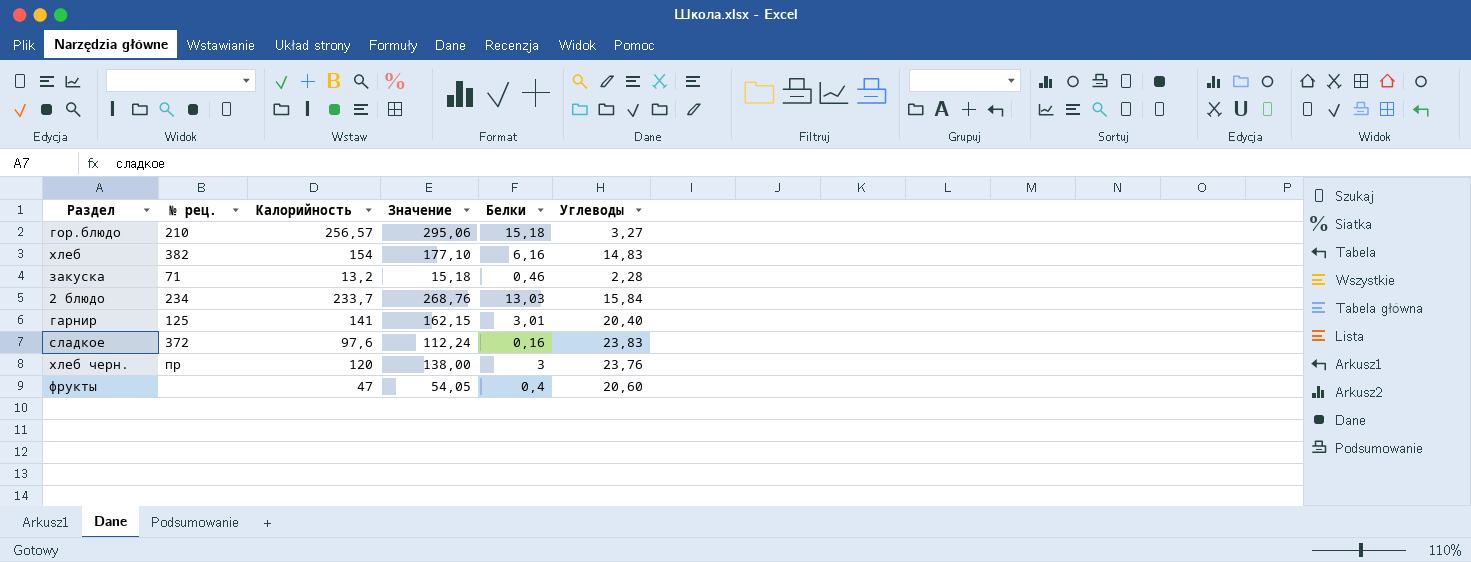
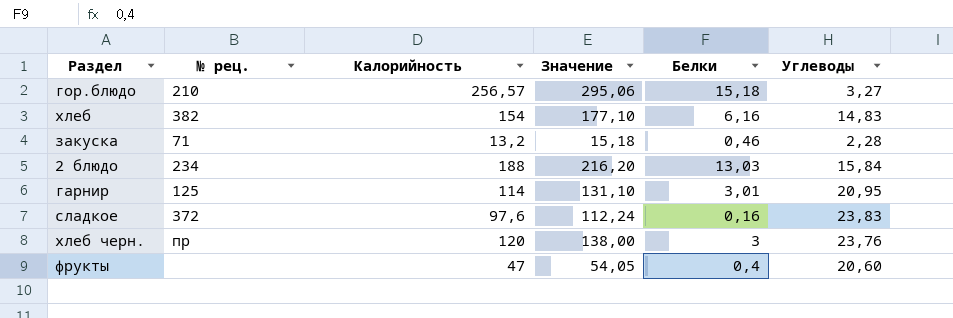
2 блюдо | Калорийность: 233,7 -> 188
2 блюдо | Значение: 268,76 -> 216,20
гарнир | Калорийность: 141 -> 114
гарнир | Значение: 162,15 -> 131,10
гарнир | Углеводы: 20,40 -> 20,95

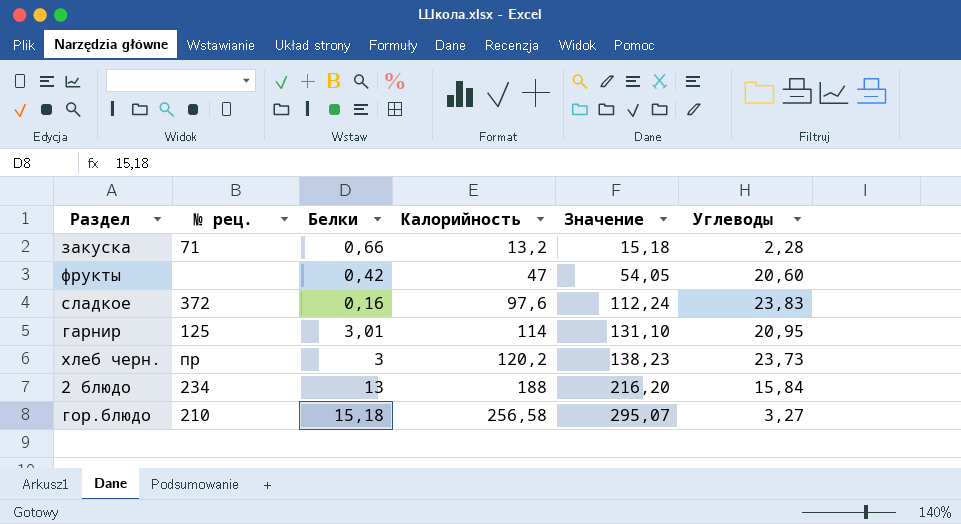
row order: none -> Калорийность ascending
column Белки | position: 5 -> 3
row хлеб: 382 | 154 | 177,10 | 6,16 | 14,83 -> none
закуска | Белки: 0,46 -> 0,66
фрукты | Белки: 0,4 -> 0,42
хлеб черн. | Калорийность: 120 -> 120,2
хлеб черн. | Значение: 138,00 -> 138,23
хлеб черн. | Углеводы: 23,76 -> 23,73
2 блюдо | Белки: 13,03 -> 13
гор.блюдо | Калорийность: 256,57 -> 256,58
гор.блюдо | Значение: 295,06 -> 295,07

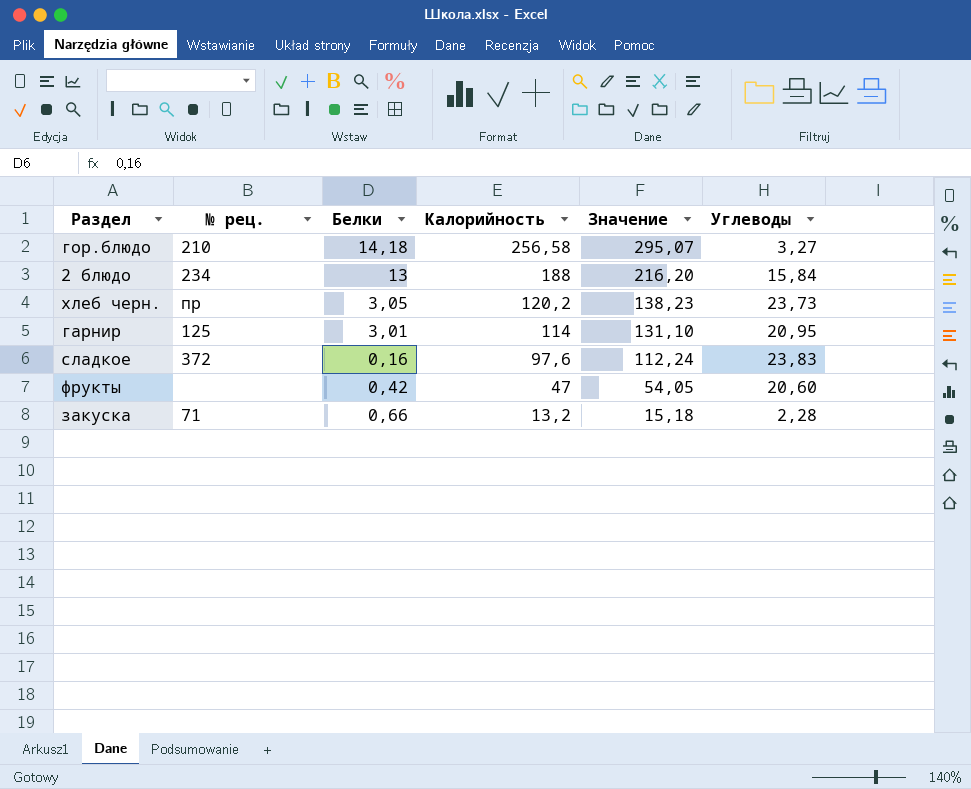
row order: Калорийность ascending -> Калорийность descending
гор.блюдо | Белки: 15,18 -> 14,18
хлеб черн. | Белки: 3 -> 3,05

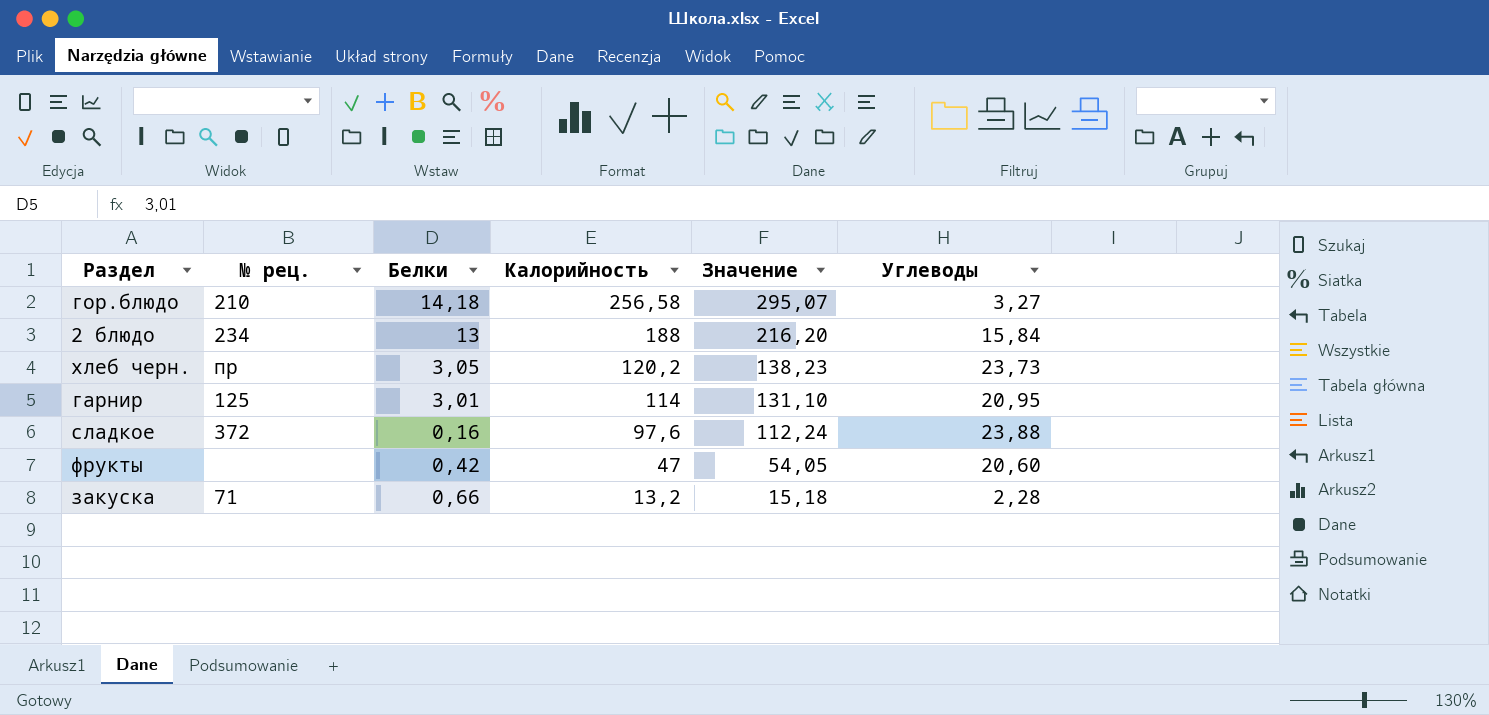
сладкое | Углеводы: 23,83 -> 23,88

